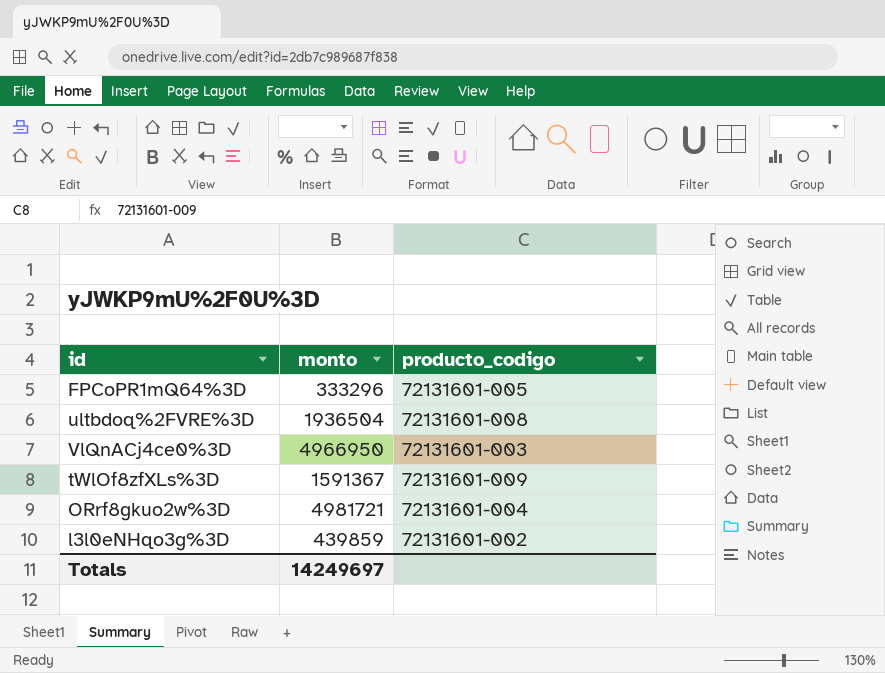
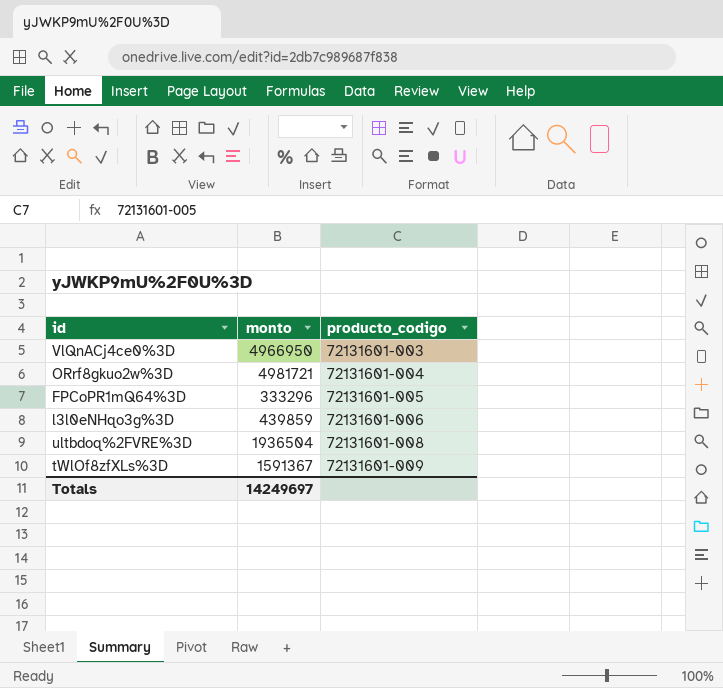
row order: none -> producto_codigo ascending
l3l0eNHqo3g%3D | producto_codigo: 72131601-002 -> 72131601-006

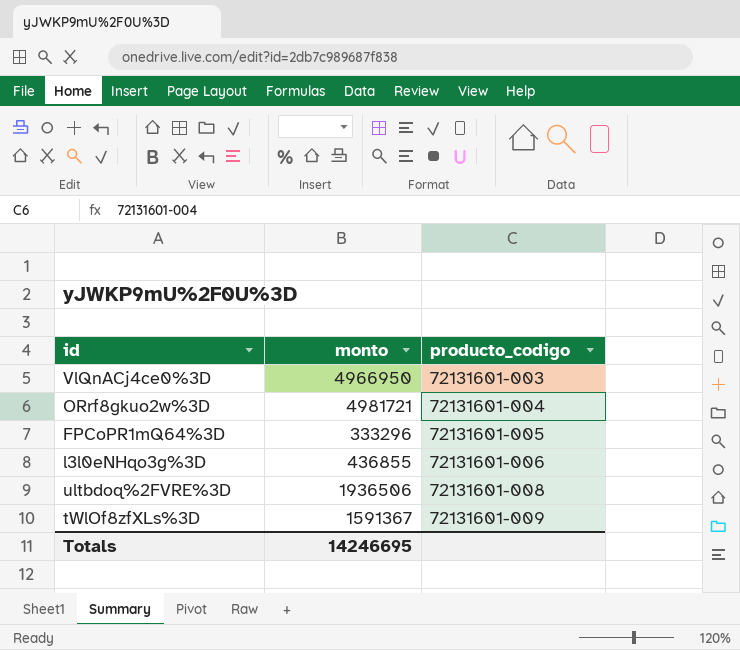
l3l0eNHqo3g%3D | monto: 439859 -> 436855
ultbdoq%2FVRE%3D | monto: 1936504 -> 1936506
Totals | monto: 14249697 -> 14246695

